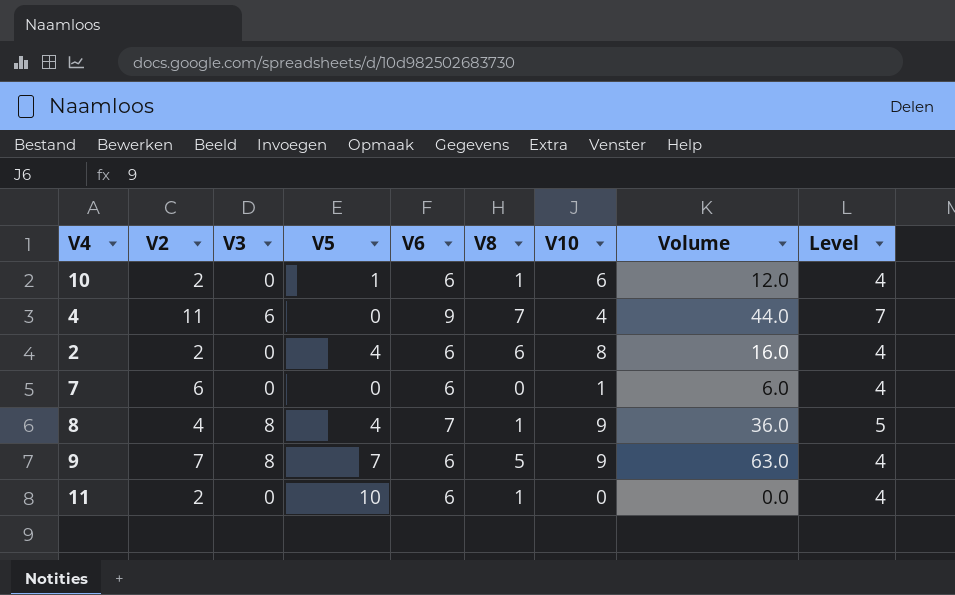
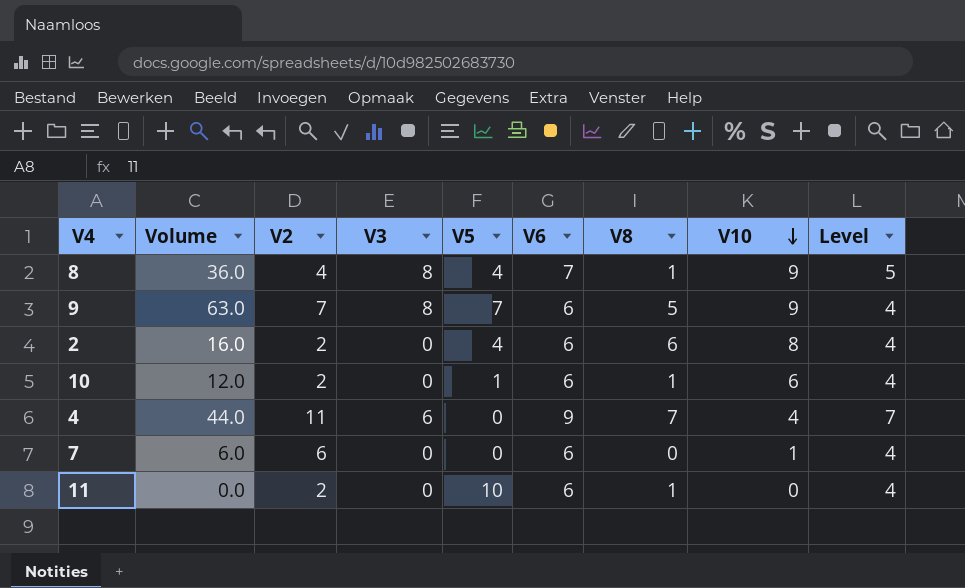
row order: none -> V10 descending
column Volume | position: 8 -> 2

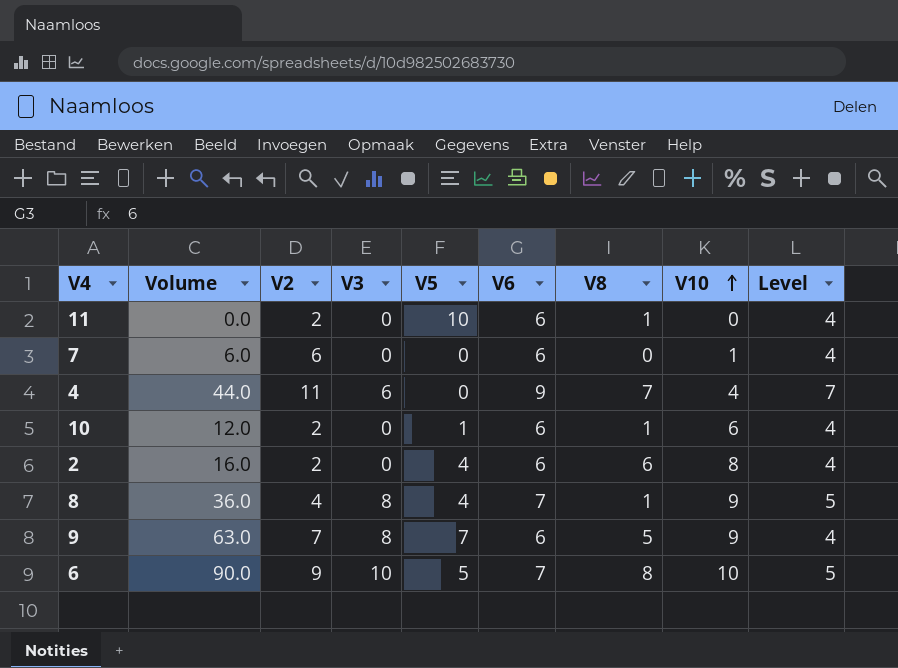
row order: V10 descending -> V10 ascending
row 6: none -> 90.0 | 9 | 10 | 5 | 7 | 8 | 10 | 5

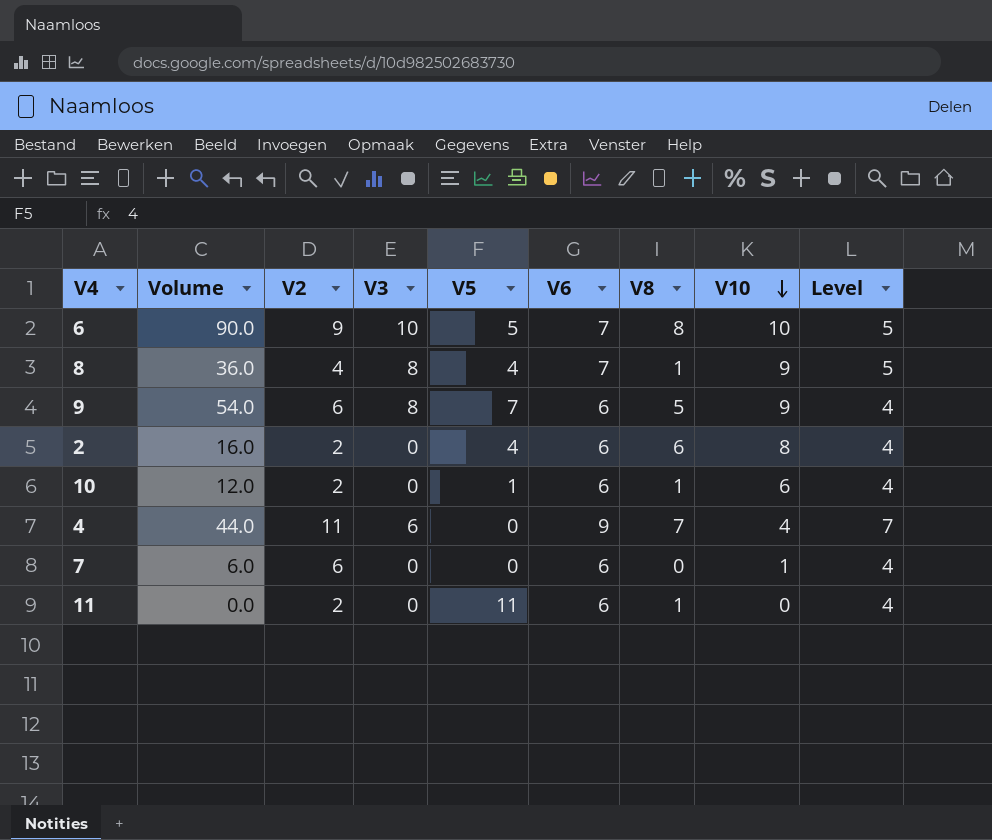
row order: V10 ascending -> V10 descending
9 | Volume: 63.0 -> 54.0
9 | V2: 7 -> 6
11 | V5: 10 -> 11

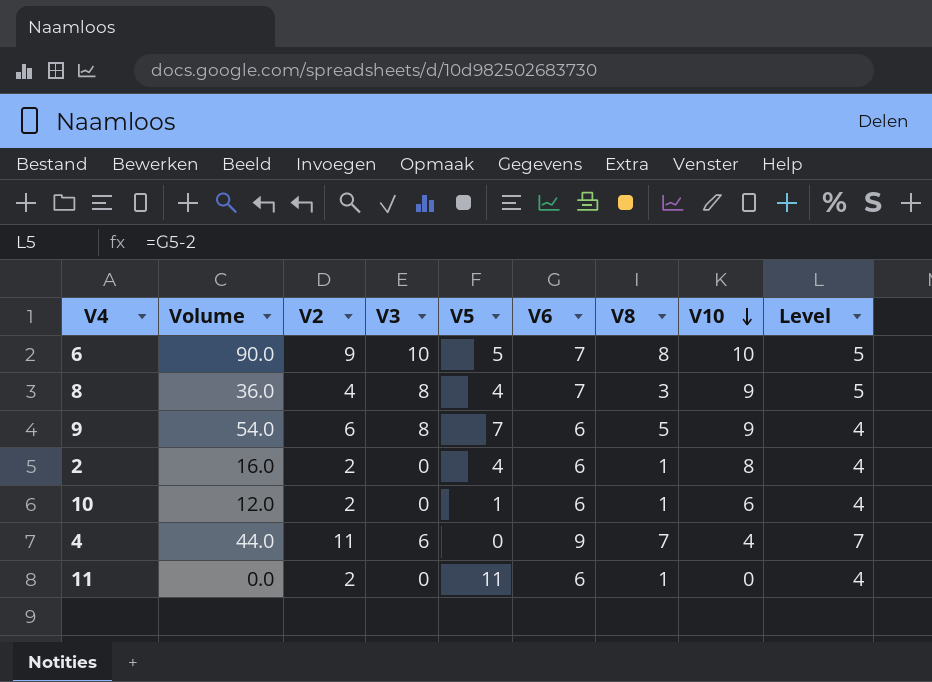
row 7: 6.0 | 6 | 0 | 0 | 6 | 0 | 1 | 4 -> none
8 | V8: 1 -> 3
2 | V8: 6 -> 1

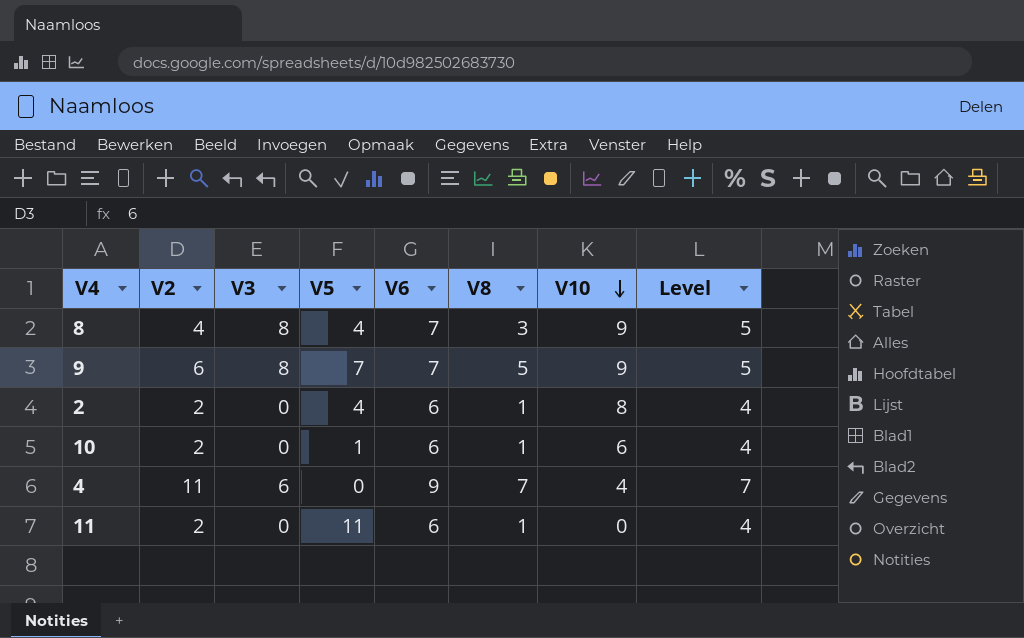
column Volume | formula: [V2] * [V10] -> none
row 6: 90.0 | 9 | 10 | 5 | 7 | 8 | 10 | 5 -> none
9 | V6: 6 -> 7
9 | Level: 4 -> 5

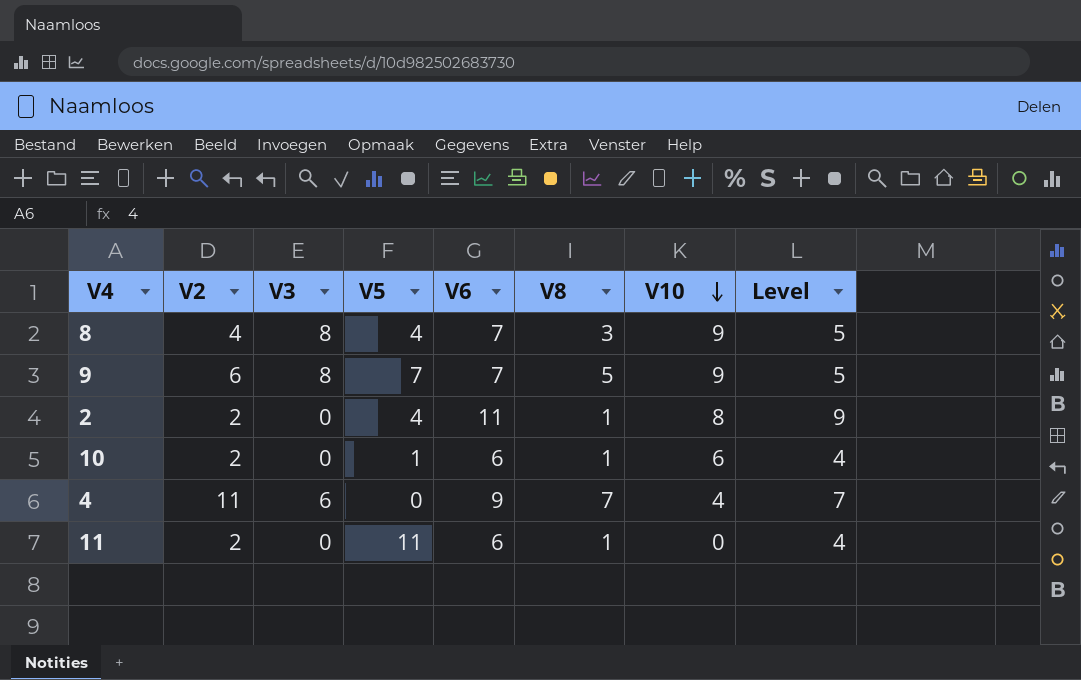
2 | V6: 6 -> 11
2 | Level: 4 -> 9

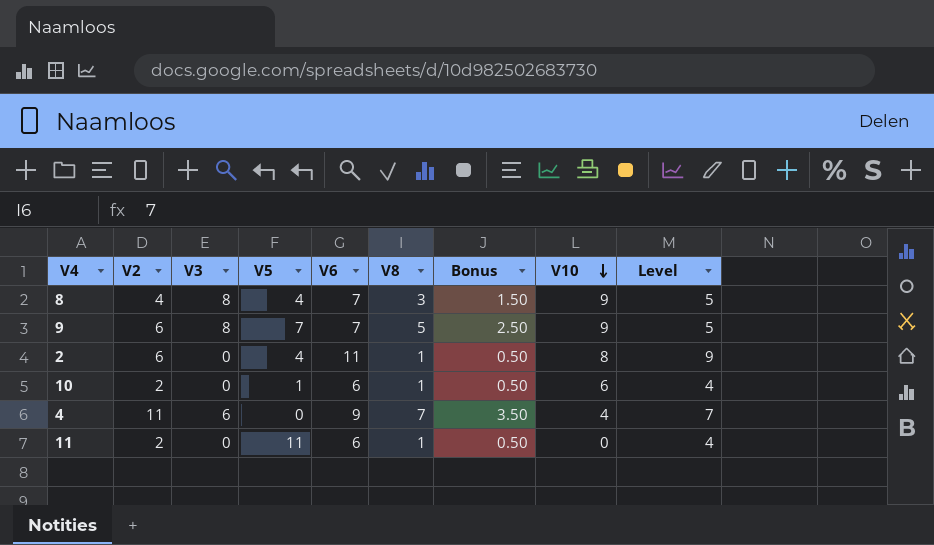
column Bonus | formula: none -> [V8] * 0.5
2 | V2: 2 -> 6

